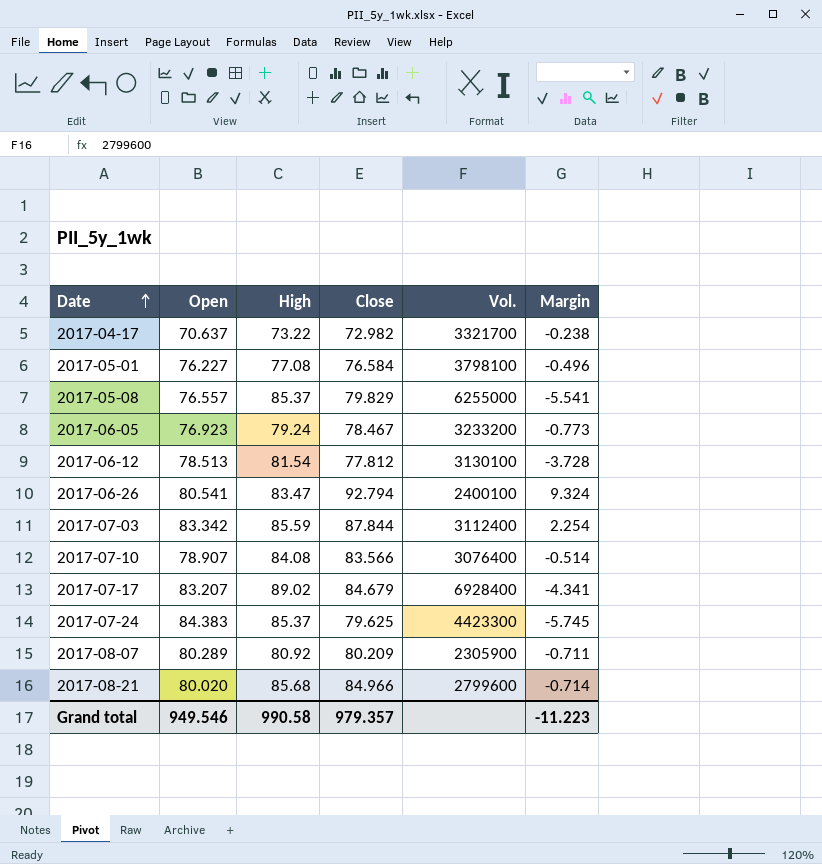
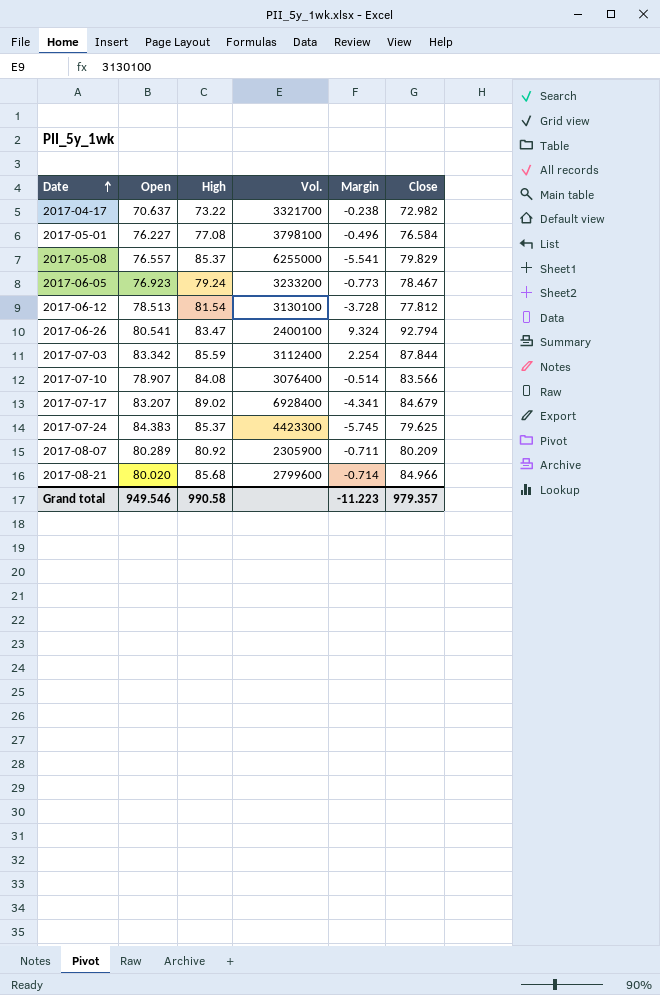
column Close | position: 4 -> 6

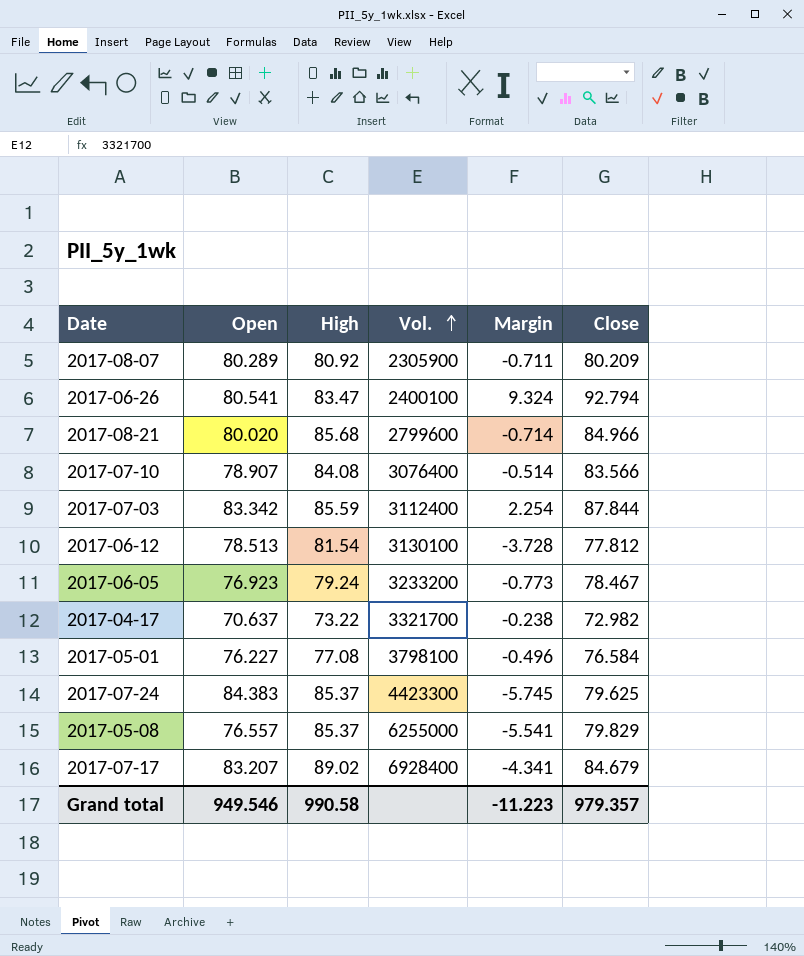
row order: Date ascending -> Vol. ascending

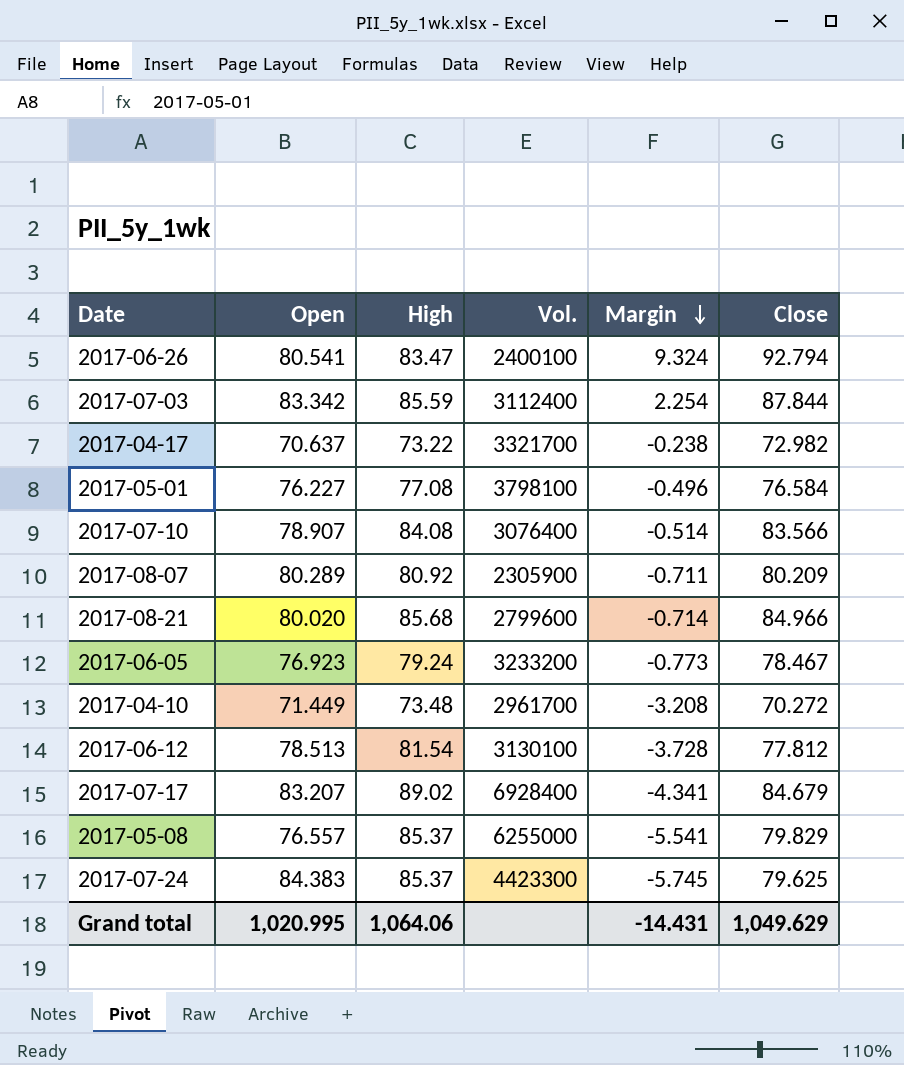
row order: Vol. ascending -> Margin descending
row 2017-04-10: none -> 71.449 | 73.48 | 2961700 | -3.208 | 70.272
Grand total | Open: 949.546 -> 1,020.995
Grand total | High: 990.58 -> 1,064.06
Grand total | Margin: -11.223 -> -14.431
Grand total | Close: 979.357 -> 1,049.629

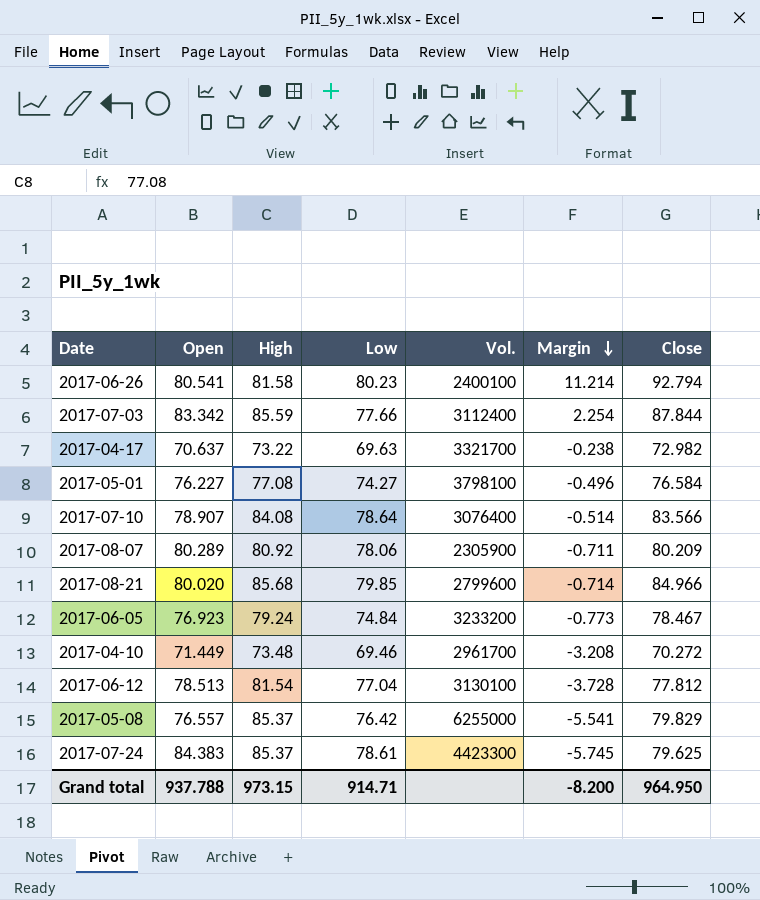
column Low | position: none -> 4
row 2017-07-17: 83.207 | 89.02 | 6928400 | -4.341 | 84.679 -> none
2017-06-26 | High: 83.47 -> 81.58
2017-06-26 | Margin: 9.324 -> 11.214
Grand total | Open: 1,020.995 -> 937.788
Grand total | High: 1,064.06 -> 973.15
Grand total | Margin: -14.431 -> -8.200
Grand total | Close: 1,049.629 -> 964.950

